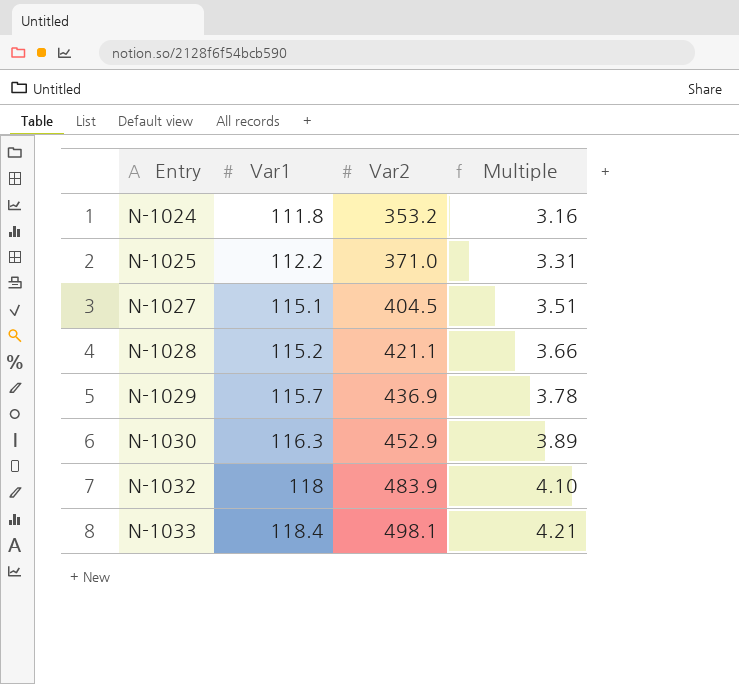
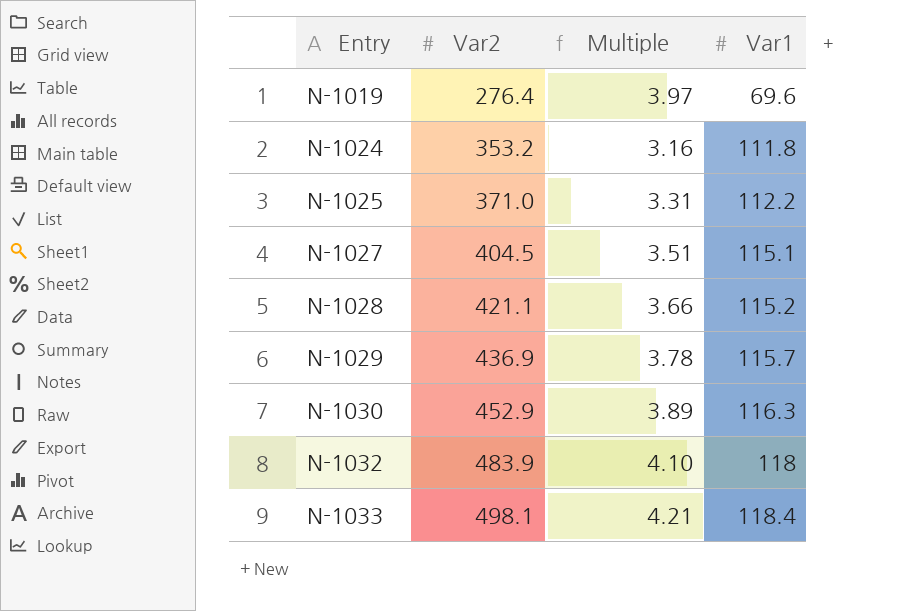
column Var1 | position: 2 -> 4
row N-1019: none -> 276.4 | 3.97 | 69.6

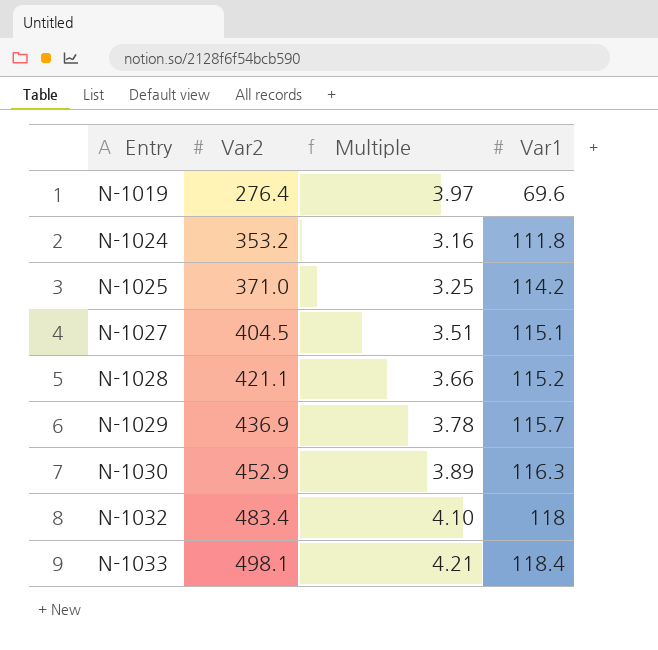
N-1025 | Multiple: 3.31 -> 3.25
N-1025 | Var1: 112.2 -> 114.2
N-1032 | Var2: 483.9 -> 483.4

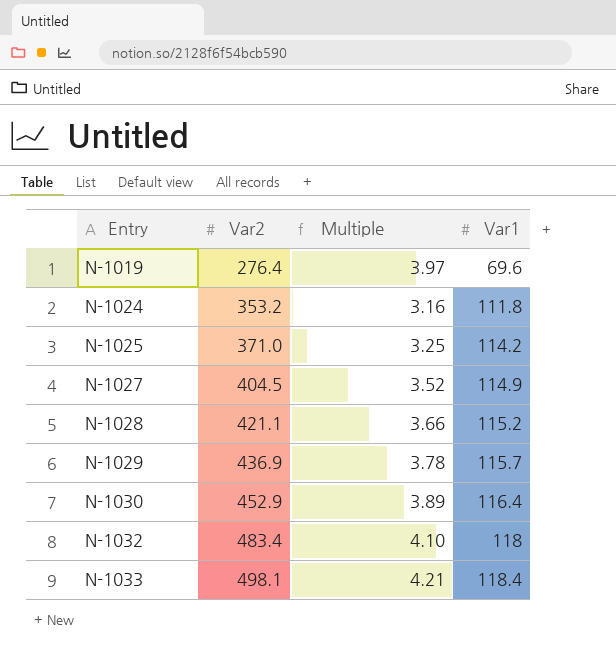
N-1027 | Multiple: 3.51 -> 3.52
N-1027 | Var1: 115.1 -> 114.9
N-1030 | Var1: 116.3 -> 116.4

